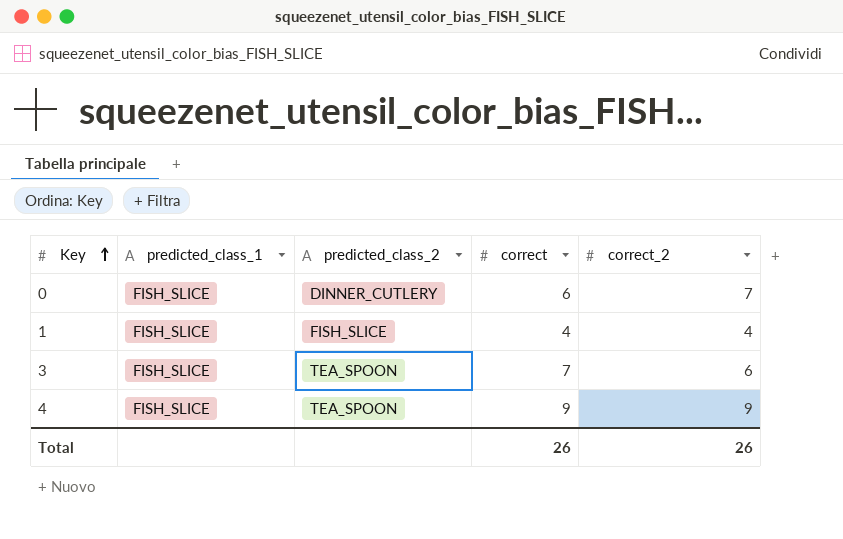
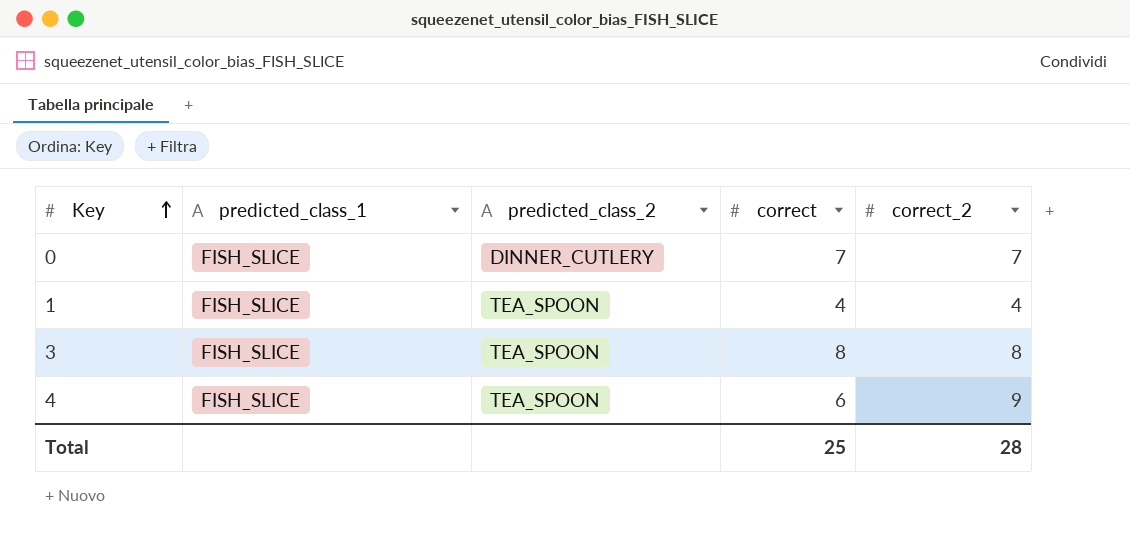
0 | correct: 6 -> 7
1 | predicted_class_2: FISH_SLICE -> TEA_SPOON
3 | correct: 7 -> 8
3 | correct_2: 6 -> 8
4 | correct: 9 -> 6
Total | correct: 26 -> 25
Total | correct_2: 26 -> 28

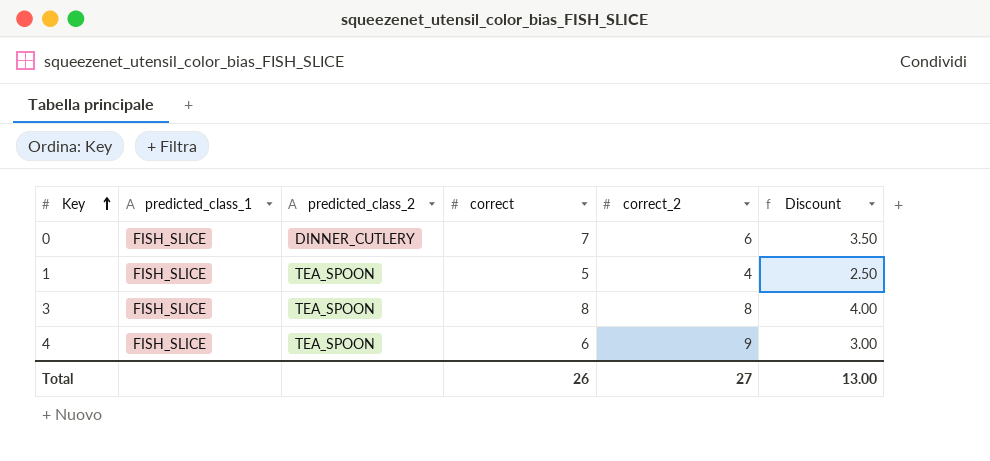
column Discount | formula: none -> [correct] * 0.5
0 | correct_2: 7 -> 6
1 | correct: 4 -> 5
Total | correct: 25 -> 26
Total | correct_2: 28 -> 27

